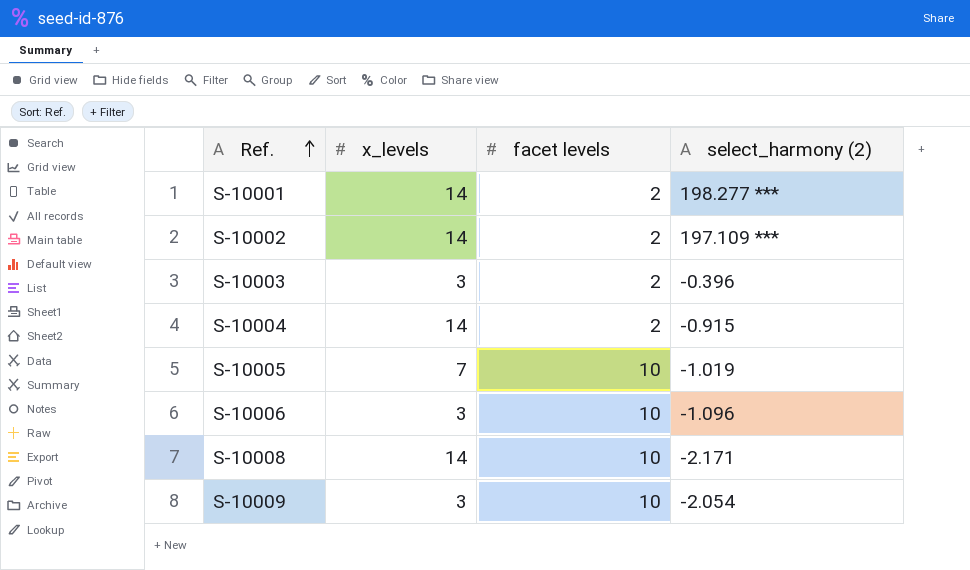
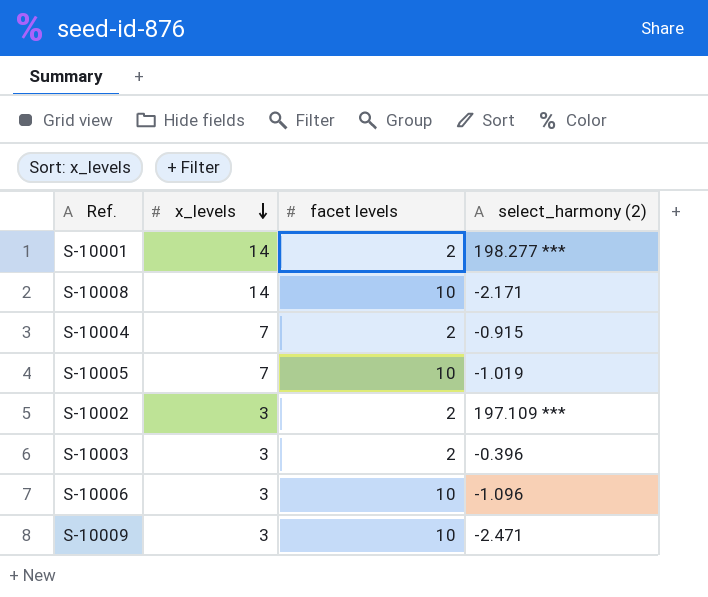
row order: Ref. ascending -> x_levels descending
S-10004 | x_levels: 14 -> 7
S-10002 | x_levels: 14 -> 3
S-10009 | select_harmony (2): -2.054 -> -2.471

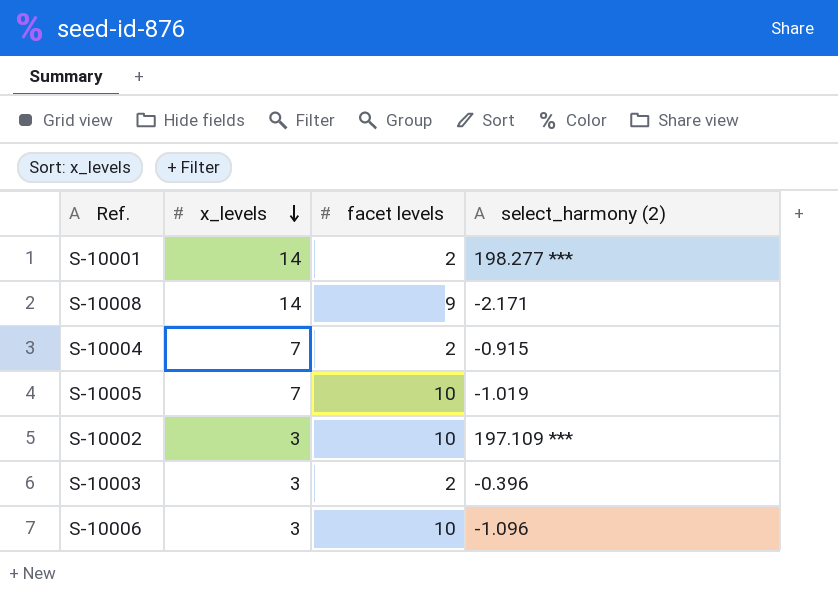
row S-10009: 3 | 10 | -2.471 -> none
S-10008 | facet levels: 10 -> 9
S-10002 | facet levels: 2 -> 10

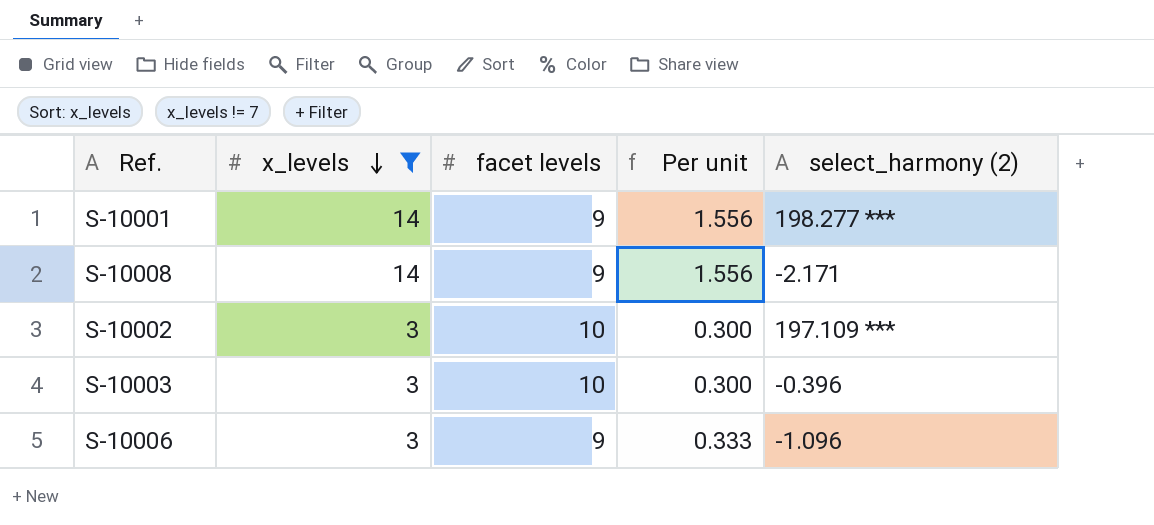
filter: none -> x_levels != 7
column Per unit | formula: none -> [x_levels] / [facet levels]
S-10001 | facet levels: 2 -> 9
S-10003 | facet levels: 2 -> 10
S-10006 | facet levels: 10 -> 9

